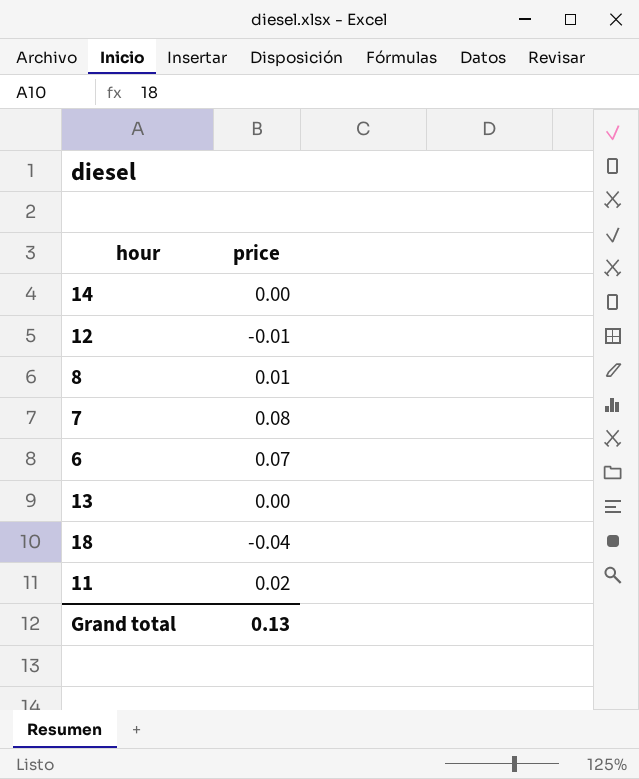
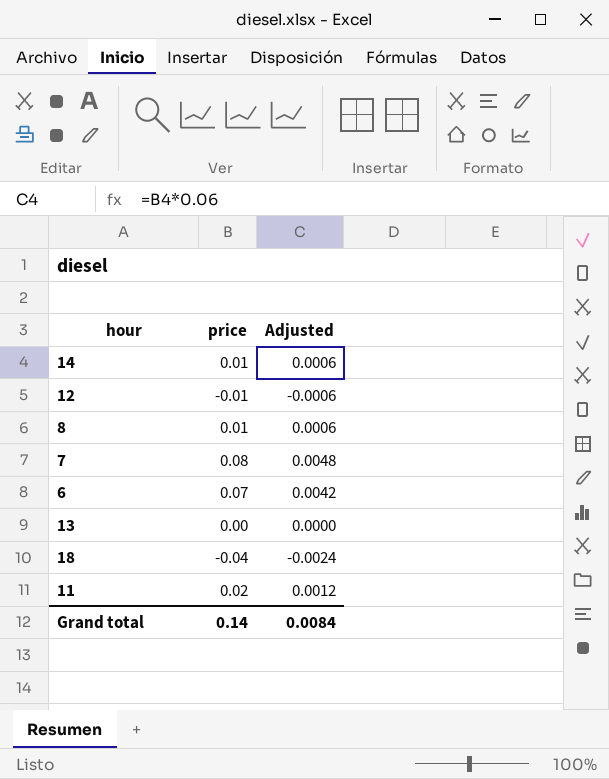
column Adjusted | formula: none -> [price] * 0.06
14 | price: 0.00 -> 0.01
Grand total | price: 0.13 -> 0.14

